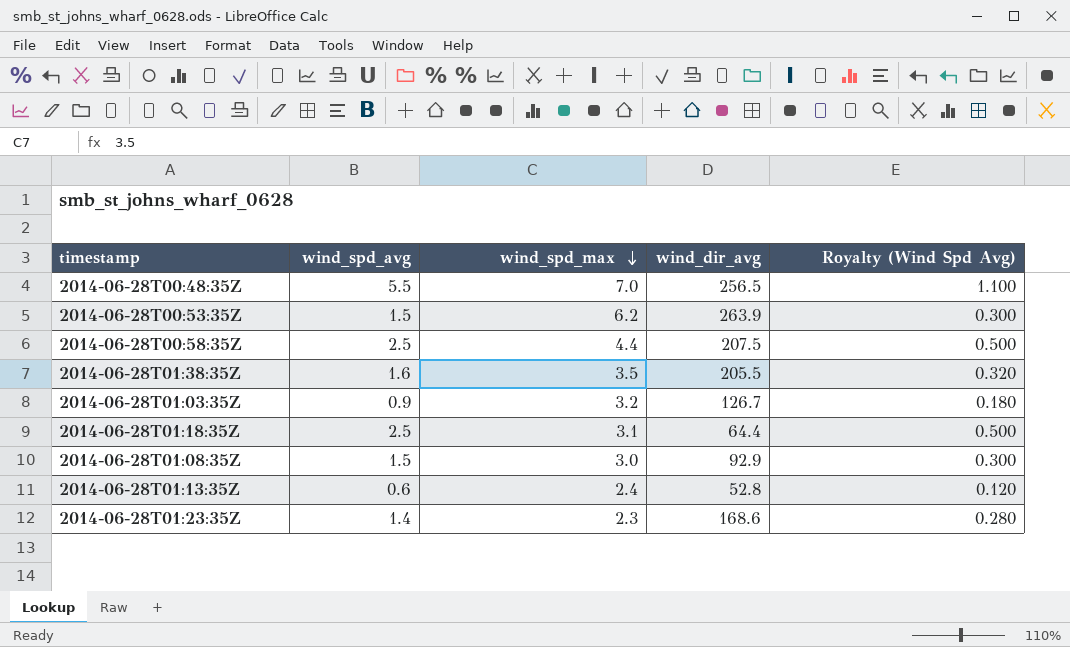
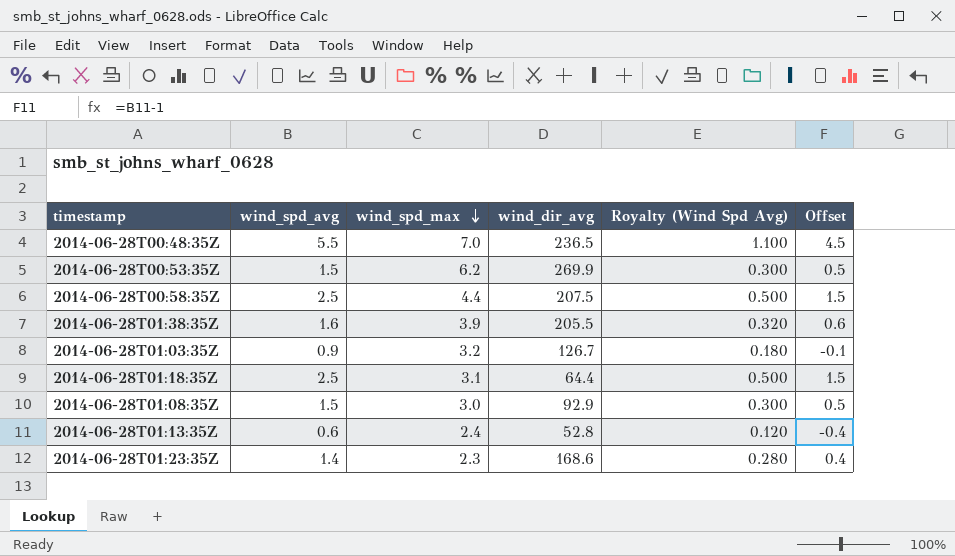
column Offset | formula: none -> [wind_spd_avg] - 1
2014-06-28T00:48:35Z | wind_dir_avg: 256.5 -> 236.5
2014-06-28T00:53:35Z | wind_dir_avg: 263.9 -> 269.9
2014-06-28T01:38:35Z | wind_spd_max: 3.5 -> 3.9

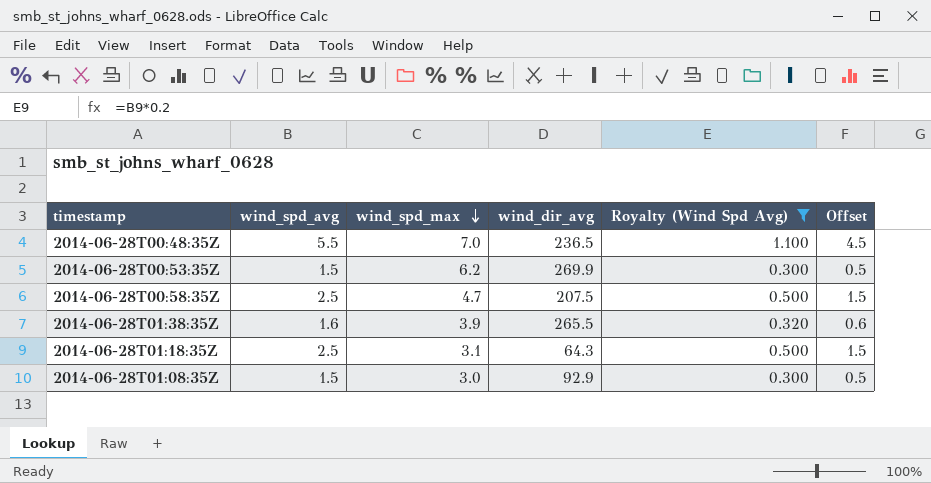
filter: none -> Royalty (Wind Spd Avg) >= 0.300
2014-06-28T00:58:35Z | wind_spd_max: 4.4 -> 4.7
2014-06-28T01:38:35Z | wind_dir_avg: 205.5 -> 265.5
2014-06-28T01:18:35Z | wind_dir_avg: 64.4 -> 64.3

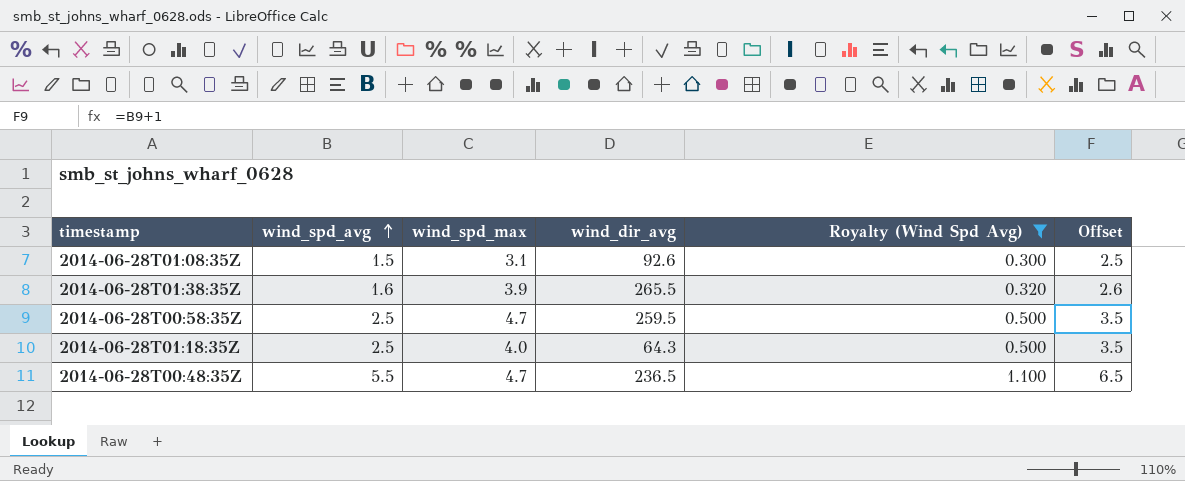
row order: wind_spd_max descending -> wind_spd_avg ascending
column Offset | formula: [wind_spd_avg] - 1 -> [wind_spd_avg] + 1
row 2014-06-28T00:53:35Z: 1.5 | 6.2 | 269.9 | 0.300 | 0.5 -> none
2014-06-28T01:08:35Z | wind_spd_max: 3.0 -> 3.1
2014-06-28T01:08:35Z | wind_dir_avg: 92.9 -> 92.6
2014-06-28T00:58:35Z | wind_dir_avg: 207.5 -> 259.5
2014-06-28T01:18:35Z | wind_spd_max: 3.1 -> 4.0
2014-06-28T00:48:35Z | wind_spd_max: 7.0 -> 4.7

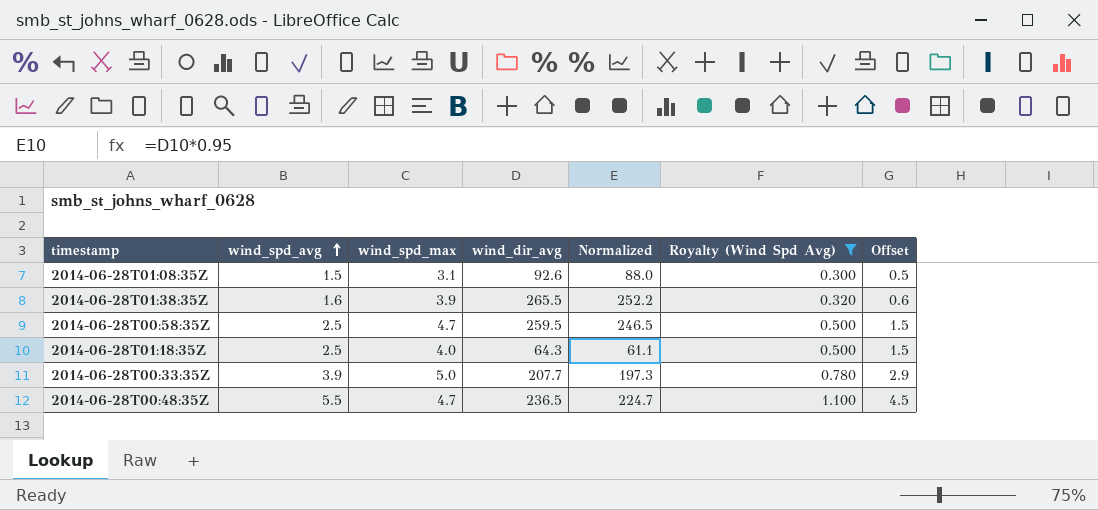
column Normalized | formula: none -> [wind_dir_avg] * 0.95
column Offset | formula: [wind_spd_avg] + 1 -> [wind_spd_avg] - 1
row 2014-06-28T00:33:35Z: none -> 3.9 | 5.0 | 207.7 | 197.3 | 0.780 | 2.9

